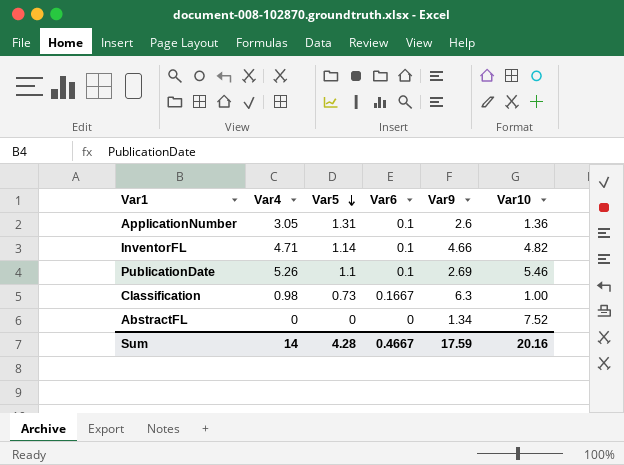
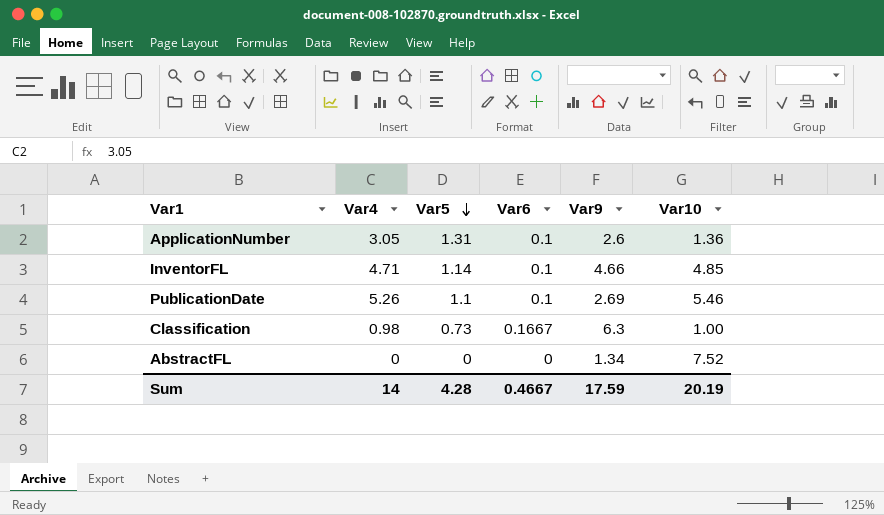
InventorFL | Var10: 4.82 -> 4.85
Sum | Var10: 20.16 -> 20.19

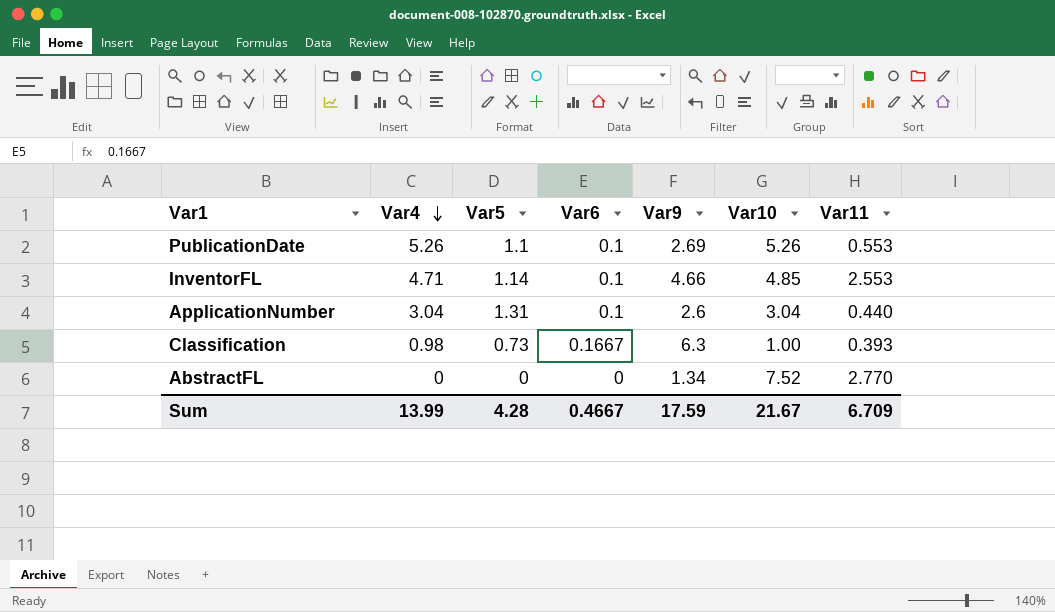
row order: Var5 descending -> Var4 descending
column Var11 | position: none -> 7
PublicationDate | Var10: 5.46 -> 5.26
ApplicationNumber | Var4: 3.05 -> 3.04
ApplicationNumber | Var10: 1.36 -> 3.04
Sum | Var4: 14 -> 13.99
Sum | Var10: 20.19 -> 21.67

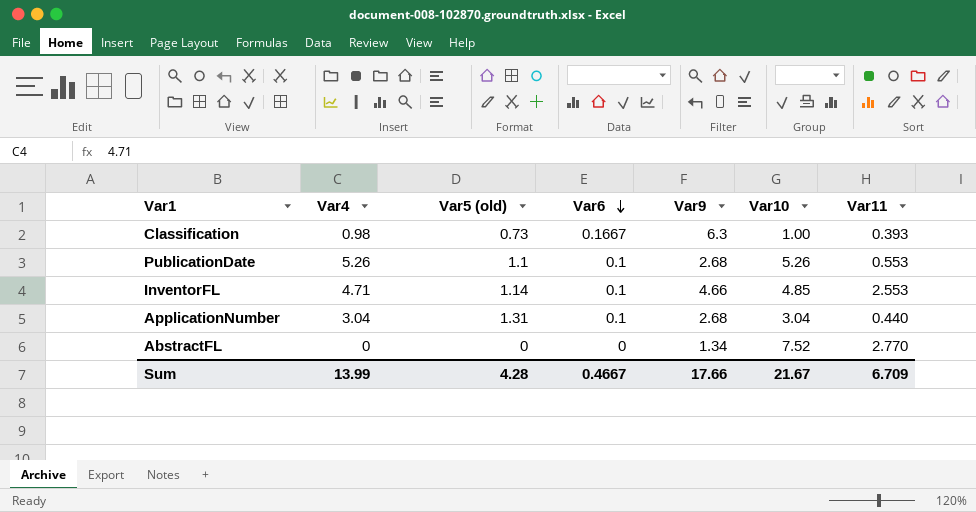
row order: Var4 descending -> Var6 descending
column name: Var5 -> Var5 (old)
PublicationDate | Var9: 2.69 -> 2.68
ApplicationNumber | Var9: 2.6 -> 2.68
Sum | Var9: 17.59 -> 17.66

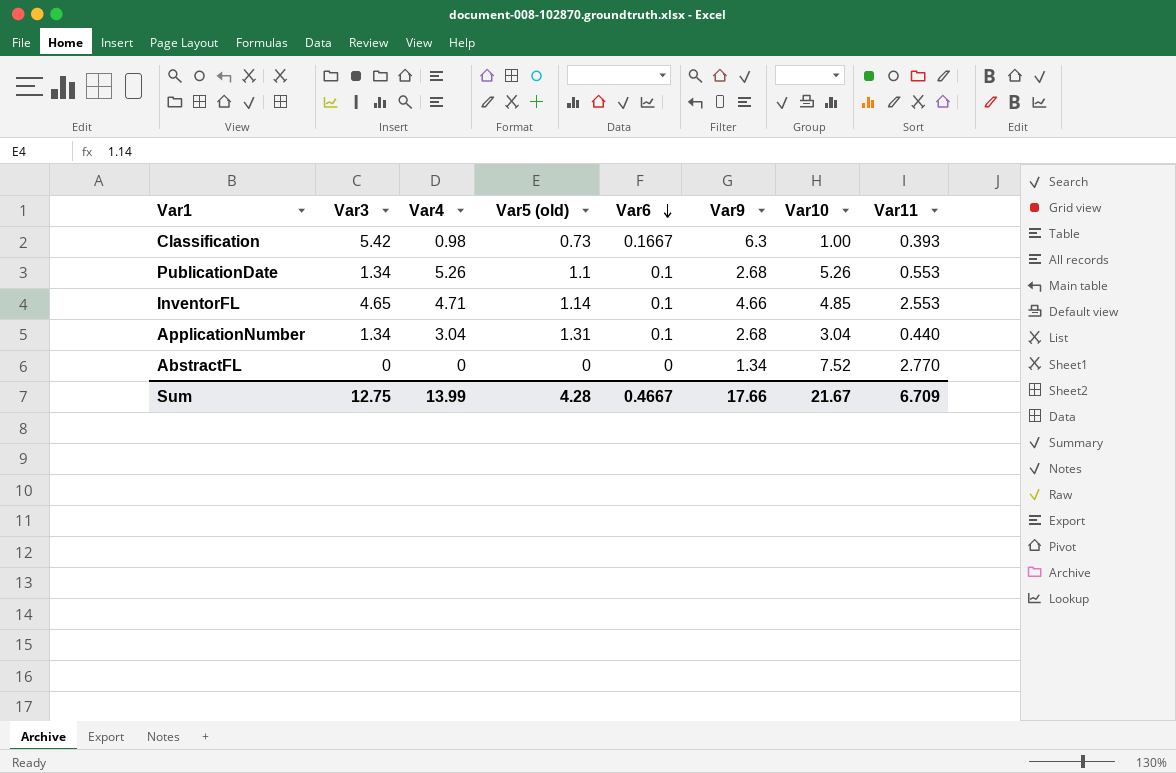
column Var3 | position: none -> 2

